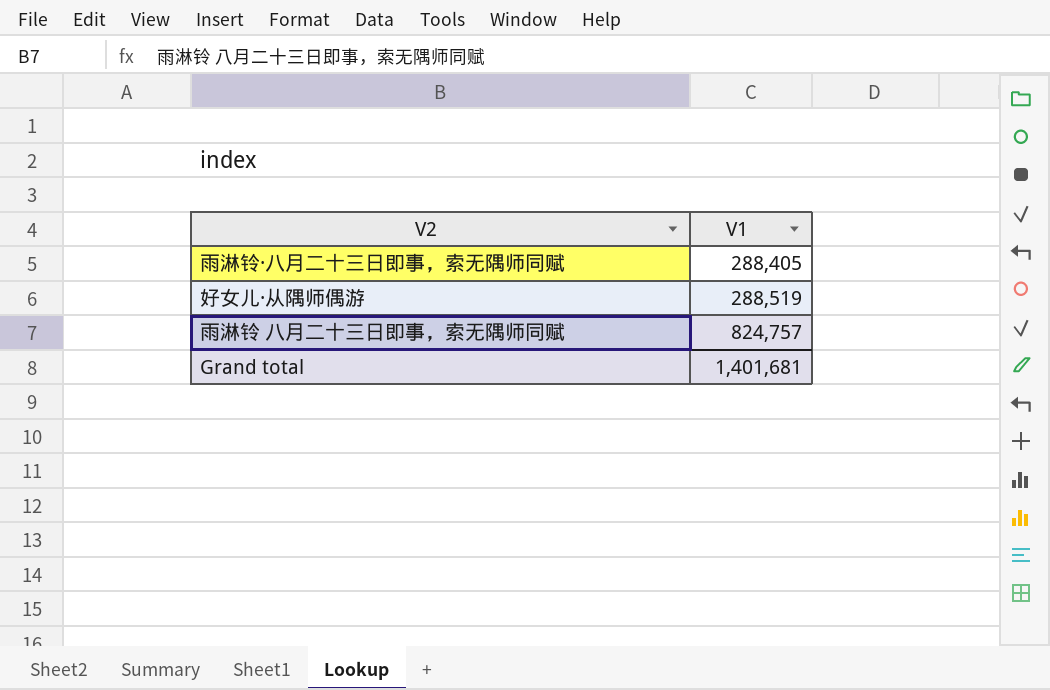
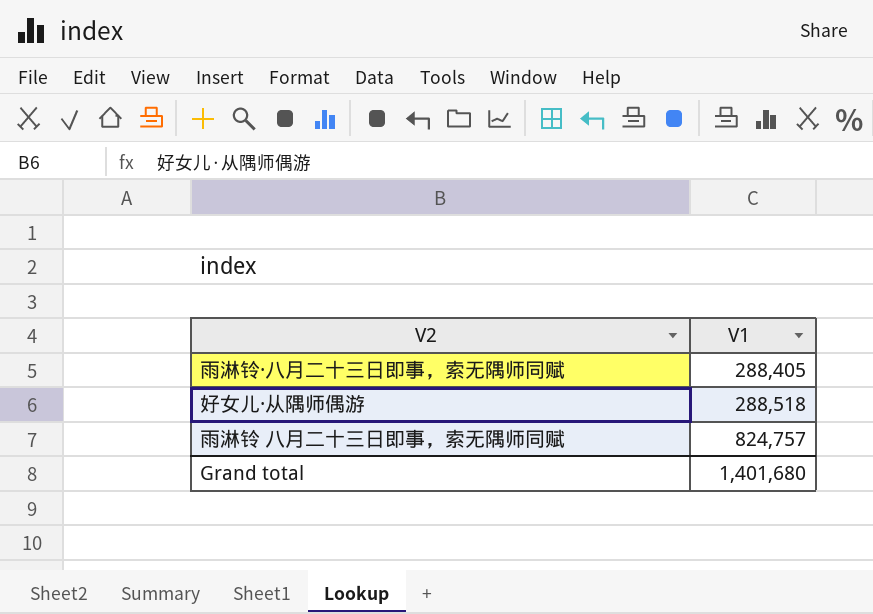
好女儿·从隅师偶游 | V1: 288,519 -> 288,518
Grand total | V1: 1,401,681 -> 1,401,680

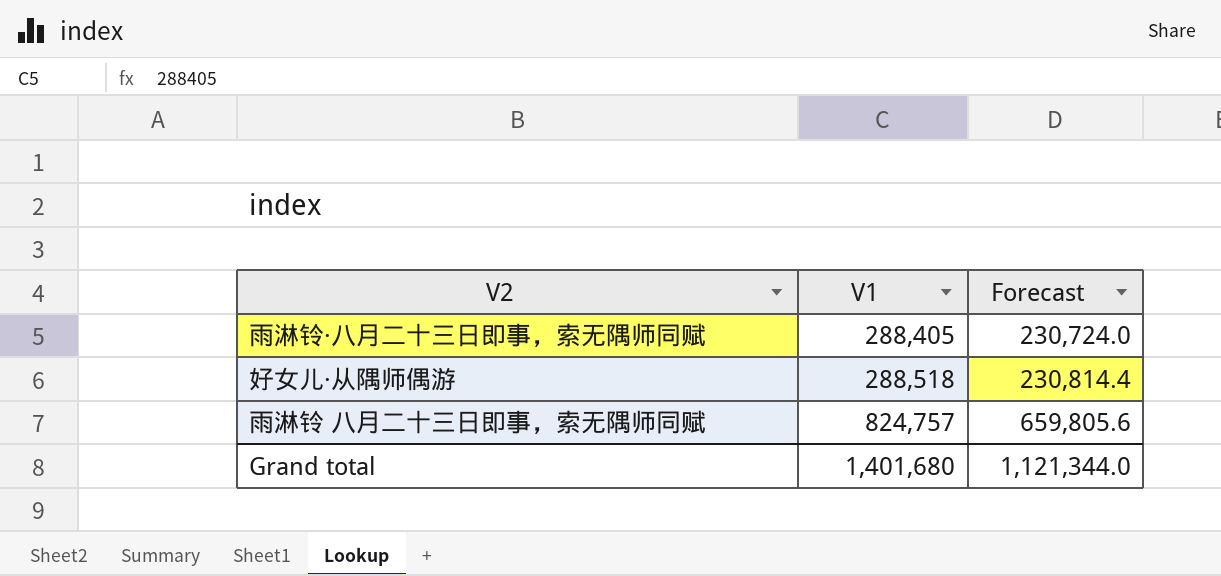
column Forecast | formula: none -> [V1] * 0.8

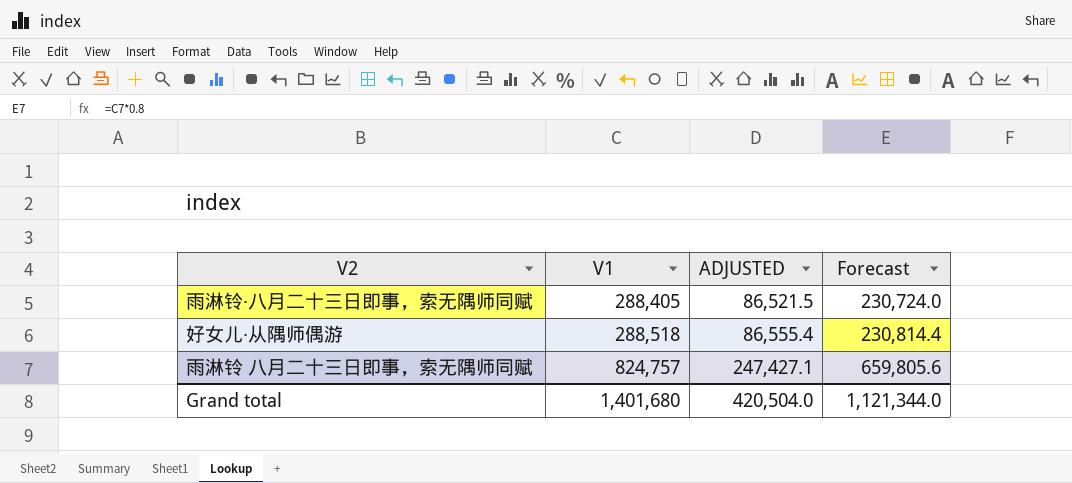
column ADJUSTED | formula: none -> [V1] * 0.3

